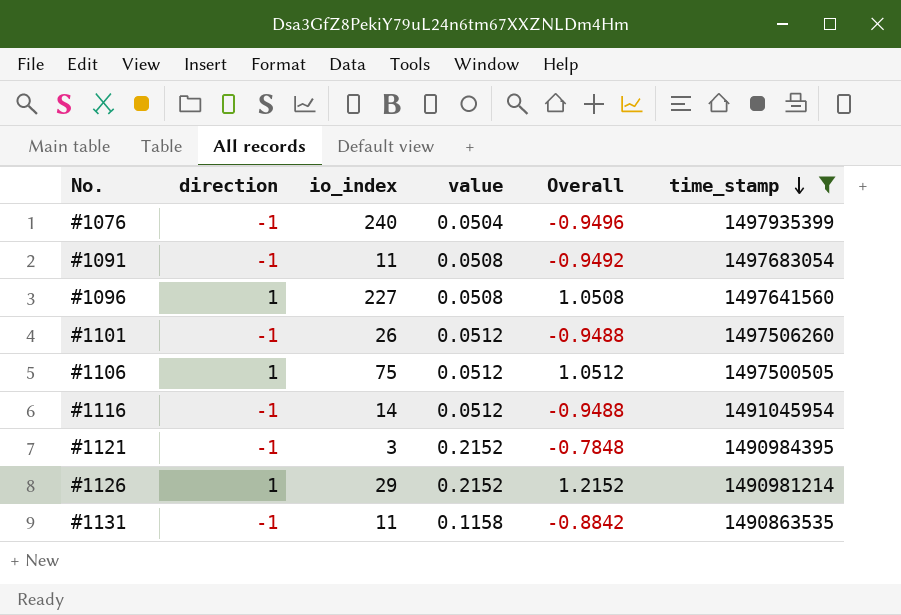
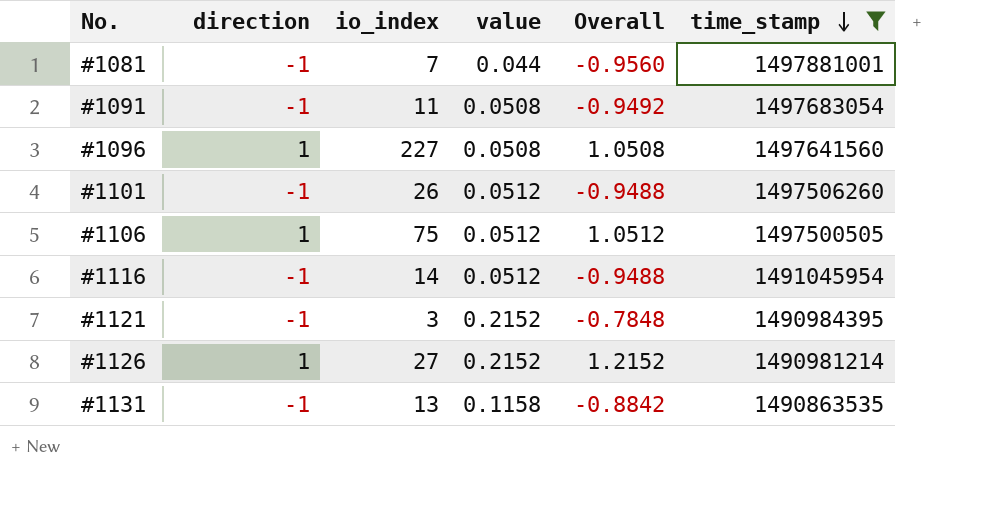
row #1076: -1 | 240 | 0.0504 | -0.9496 | 1497935399 -> none
row #1081: none -> -1 | 7 | 0.044 | -0.9560 | 1497881001
#1126 | io_index: 29 -> 27
#1131 | io_index: 11 -> 13

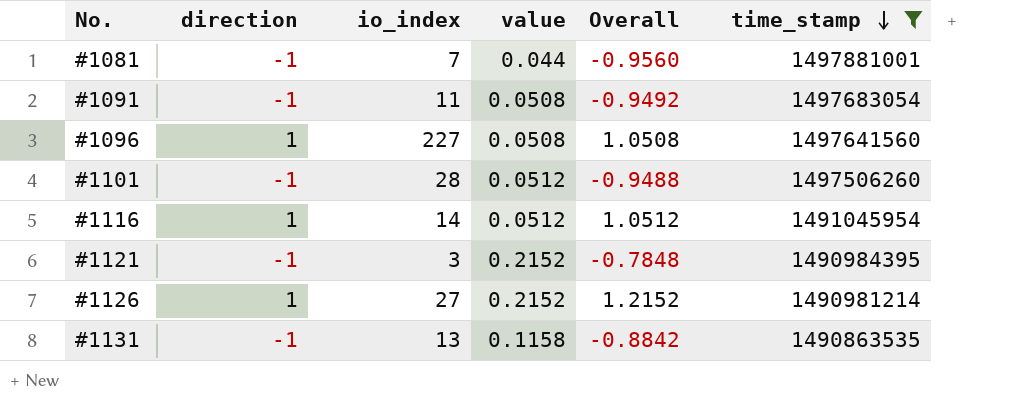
row #1106: 1 | 75 | 0.0512 | 1.0512 | 1497500505 -> none
#1101 | io_index: 26 -> 28
#1116 | direction: -1 -> 1
#1116 | Overall: -0.9488 -> 1.0512

